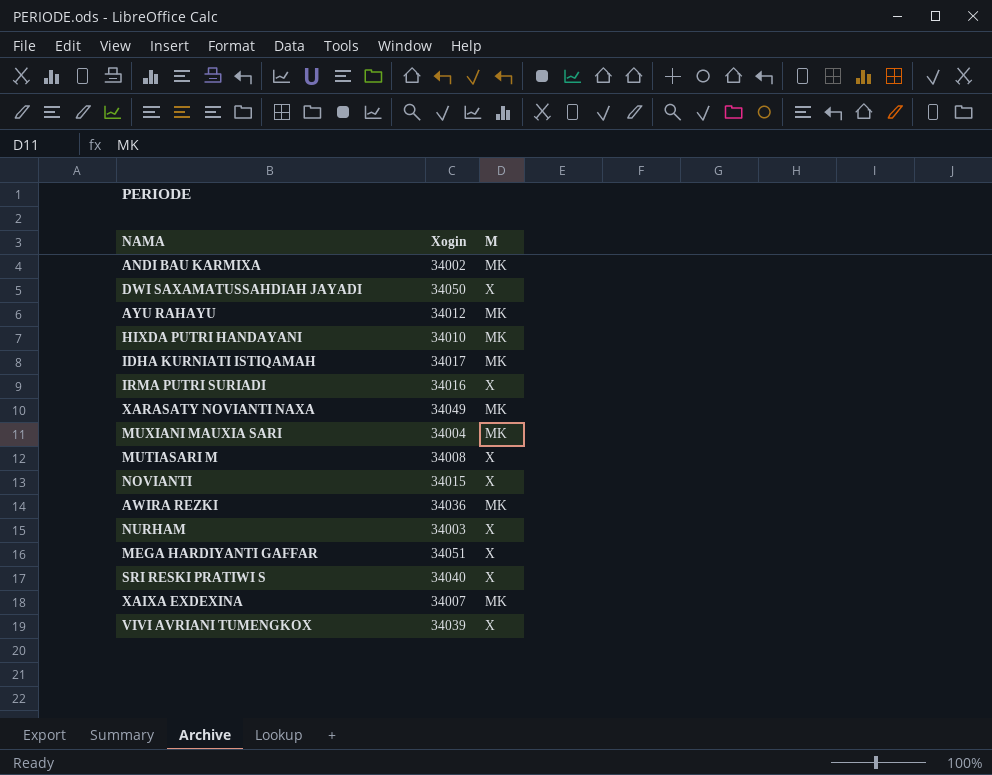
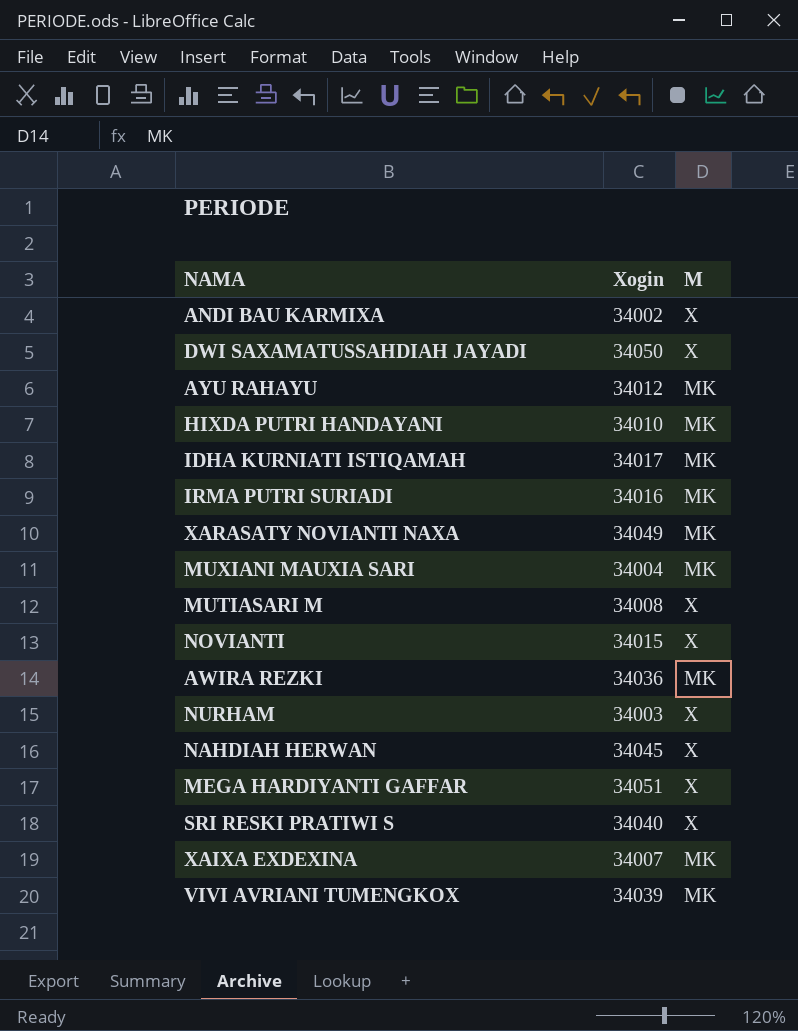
ANDI BAU KARMIXA | M: MK -> X
IRMA PUTRI SURIADI | M: X -> MK
row NAHDIAH HERWAN: none -> 34045 | X
VIVI AVRIANI TUMENGKOX | M: X -> MK

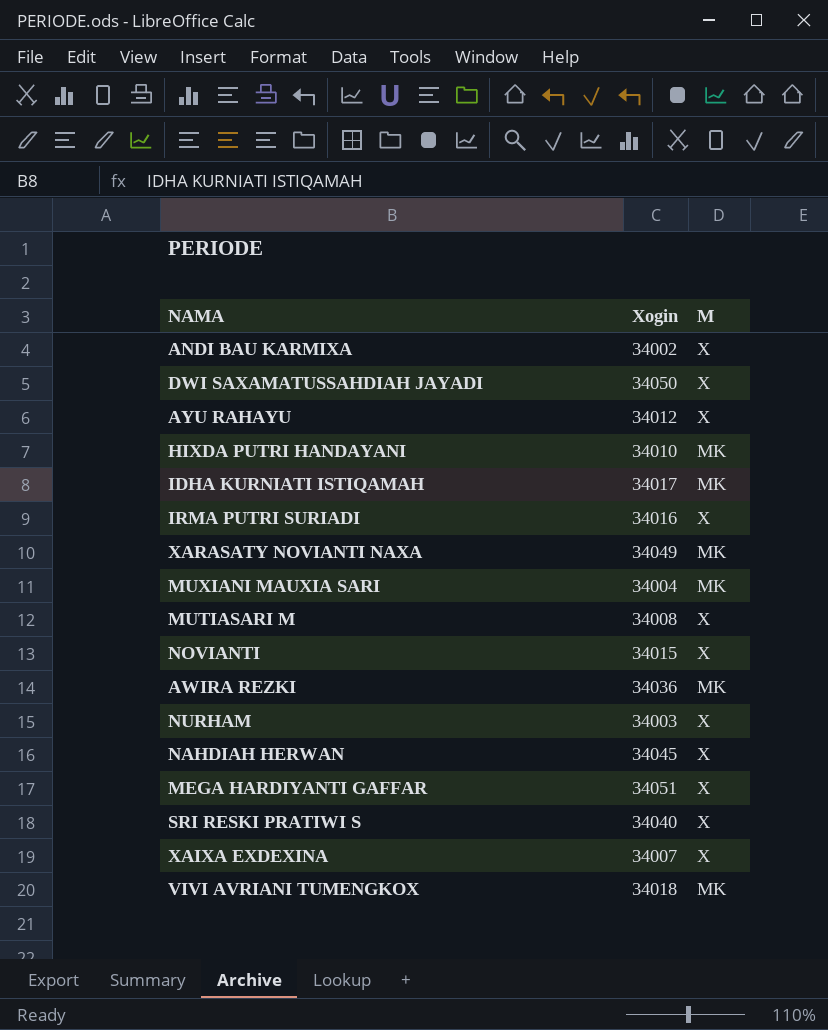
AYU RAHAYU | M: MK -> X
IRMA PUTRI SURIADI | M: MK -> X
XAIXA EXDEXINA | M: MK -> X
VIVI AVRIANI TUMENGKOX | Xogin: 34039 -> 34018

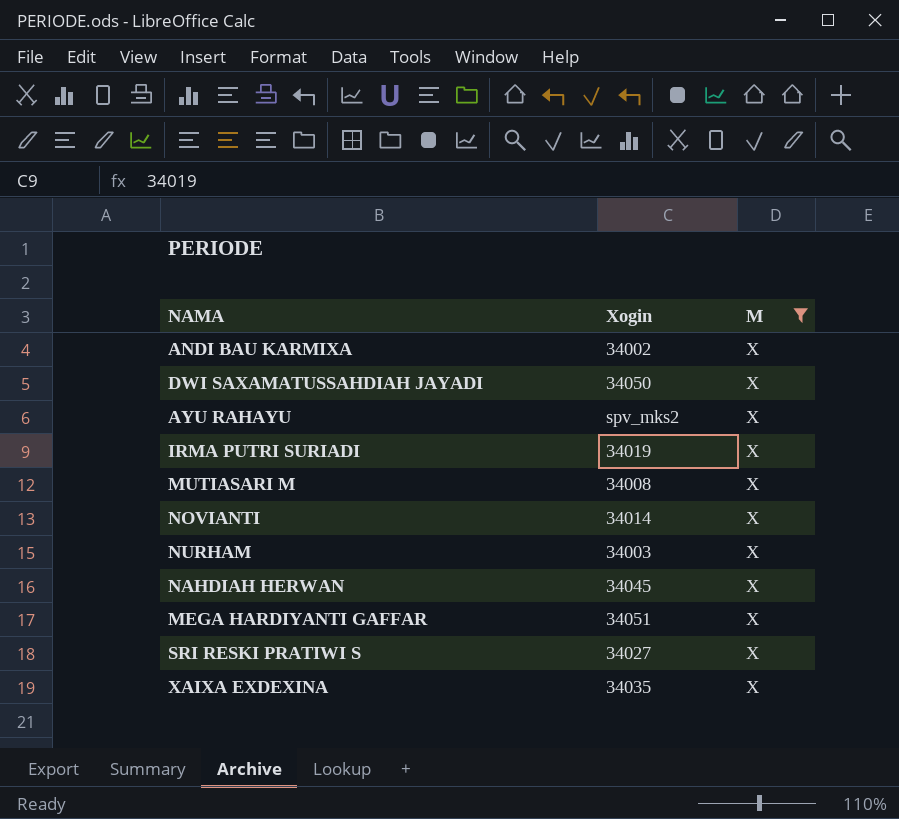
filter: none -> M = X
AYU RAHAYU | Xogin: 34012 -> spv_mks2
IRMA PUTRI SURIADI | Xogin: 34016 -> 34019
NOVIANTI | Xogin: 34015 -> 34014
SRI RESKI PRATIWI S | Xogin: 34040 -> 34027
XAIXA EXDEXINA | Xogin: 34007 -> 34035

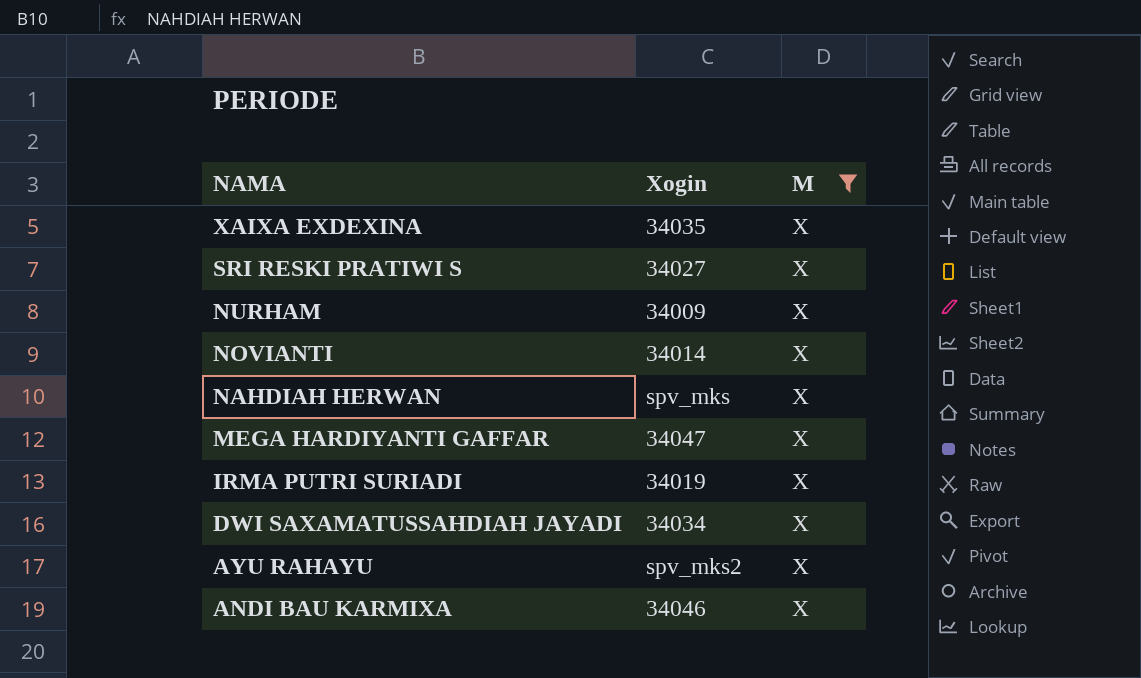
row order: none -> NAMA descending
row MUTIASARI M: 34008 | X -> none
NURHAM | Xogin: 34003 -> 34009
NAHDIAH HERWAN | Xogin: 34045 -> spv_mks
MEGA HARDIYANTI GAFFAR | Xogin: 34051 -> 34047
DWI SAXAMATUSSAHDIAH JAYADI | Xogin: 34050 -> 34034
ANDI BAU KARMIXA | Xogin: 34002 -> 34046

